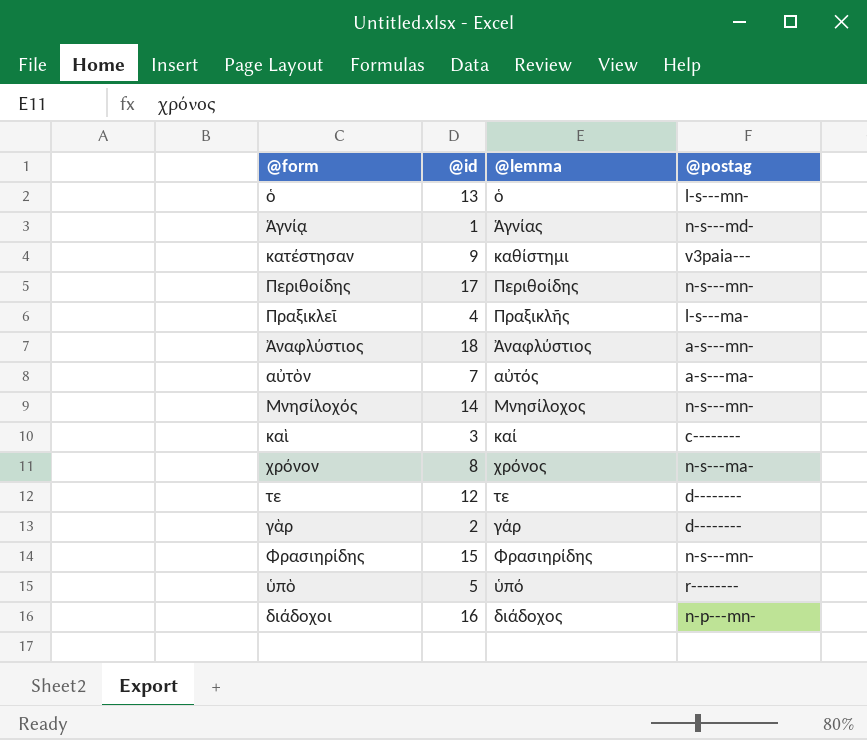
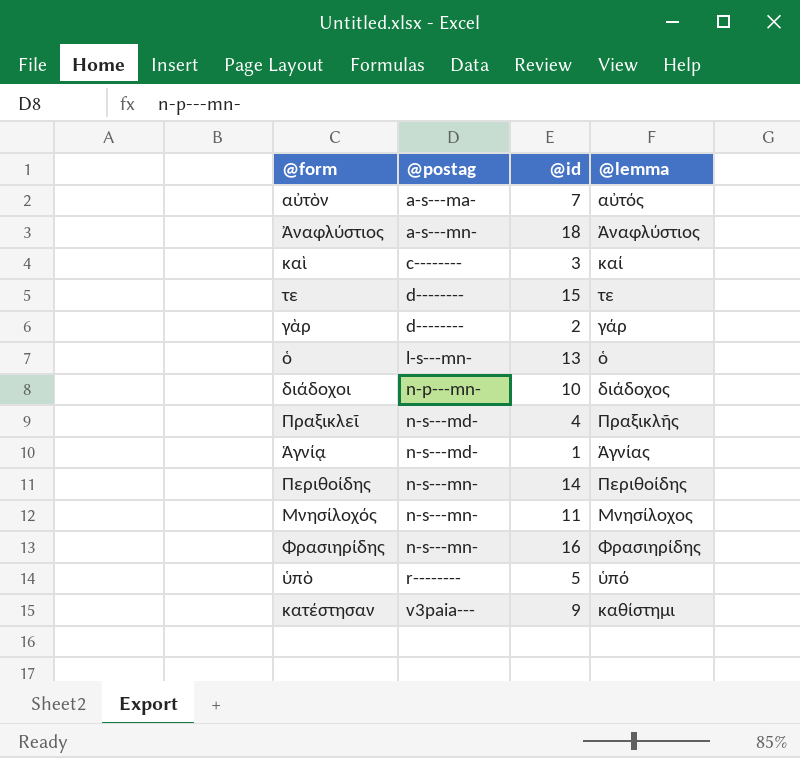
row order: none -> @postag ascending
column @postag | position: 4 -> 2
row χρόνον: 8 | χρόνος | n-s---ma- -> none
τε | @id: 12 -> 15
διάδοχοι | @id: 16 -> 10
Πραξικλεῖ | @postag: l-s---ma- -> n-s---md-
Περιθοίδης | @id: 17 -> 14
Μνησίλοχός | @id: 14 -> 11
Φρασιηρίδης | @id: 15 -> 16

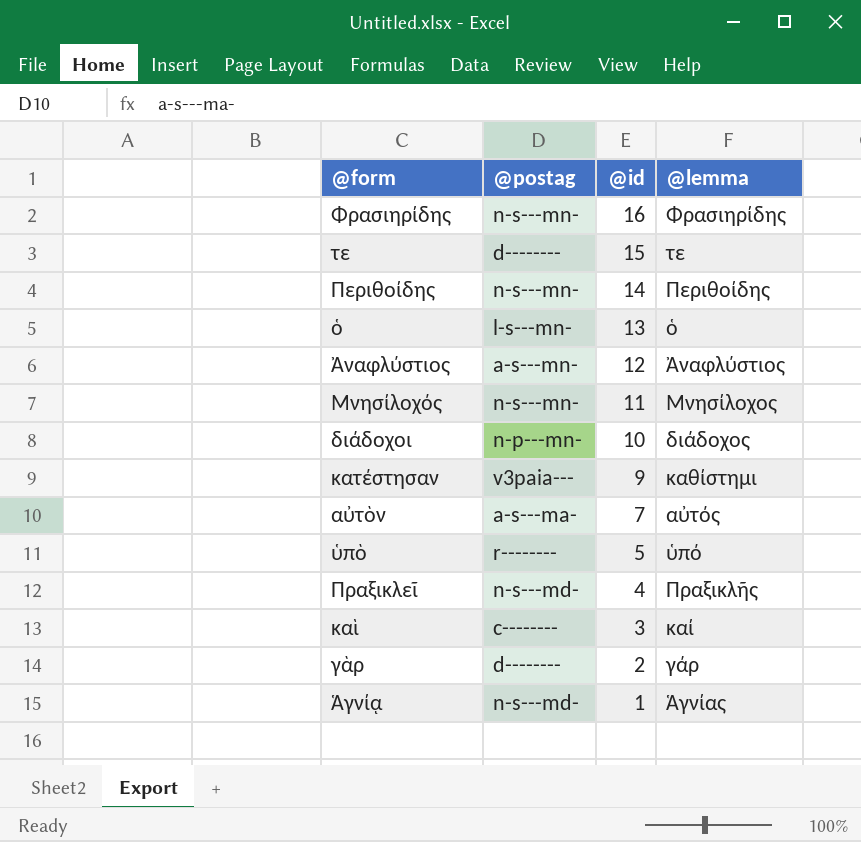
row order: @postag ascending -> @id descending
Ἀναφλύστιος | @id: 18 -> 12

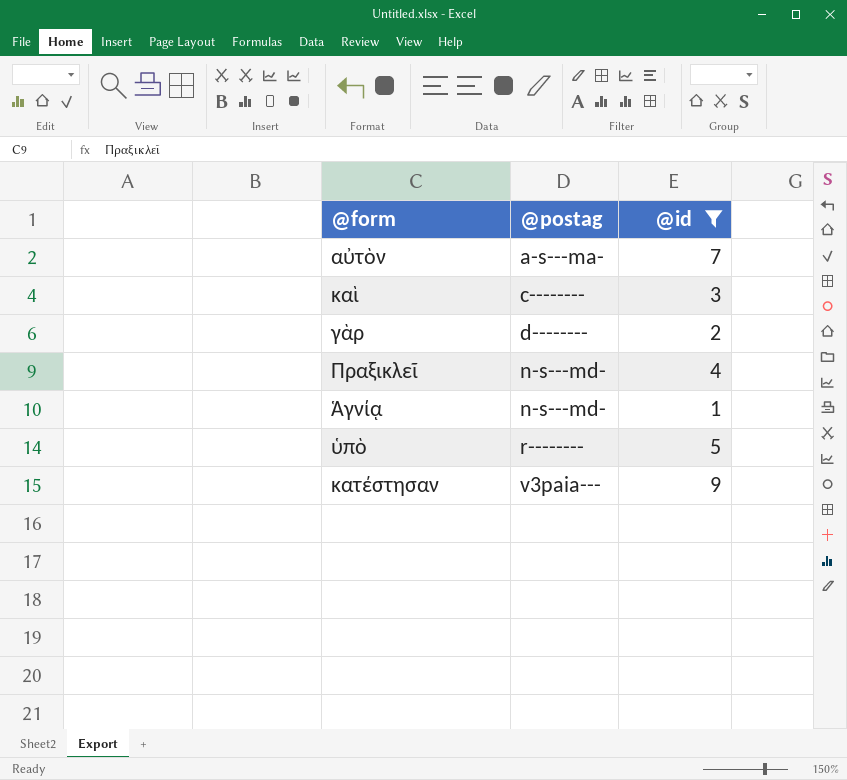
filter: none -> @id <= 9
row order: @id descending -> @postag ascending
column @lemma | position: 4 -> none

